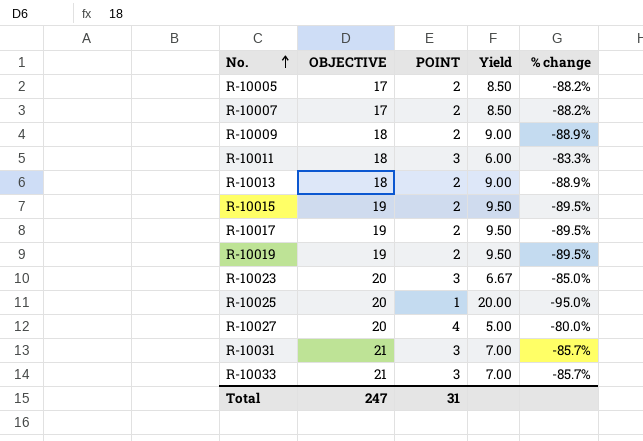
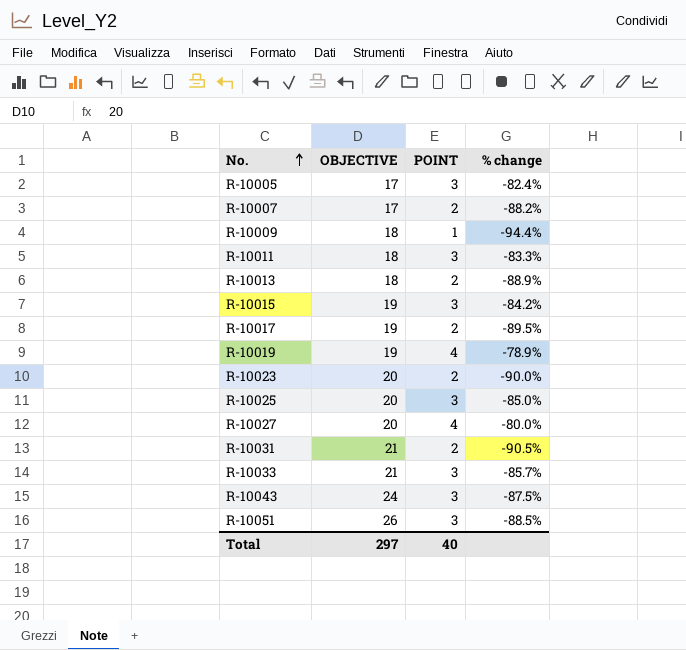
column Yield | formula: [OBJECTIVE] / [POINT] -> none
R-10005 | POINT: 2 -> 3
R-10005 | % change: -88.2% -> -82.4%
R-10009 | POINT: 2 -> 1
R-10009 | % change: -88.9% -> -94.4%
R-10015 | POINT: 2 -> 3
R-10015 | % change: -89.5% -> -84.2%
R-10019 | POINT: 2 -> 4
R-10019 | % change: -89.5% -> -78.9%
R-10023 | POINT: 3 -> 2
R-10023 | % change: -85.0% -> -90.0%
R-10025 | POINT: 1 -> 3
R-10025 | % change: -95.0% -> -85.0%
R-10031 | POINT: 3 -> 2
R-10031 | % change: -85.7% -> -90.5%
row R-10043: none -> 24 | 3 | -87.5%
row R-10051: none -> 26 | 3 | -88.5%
Total | OBJECTIVE: 247 -> 297
Total | POINT: 31 -> 40

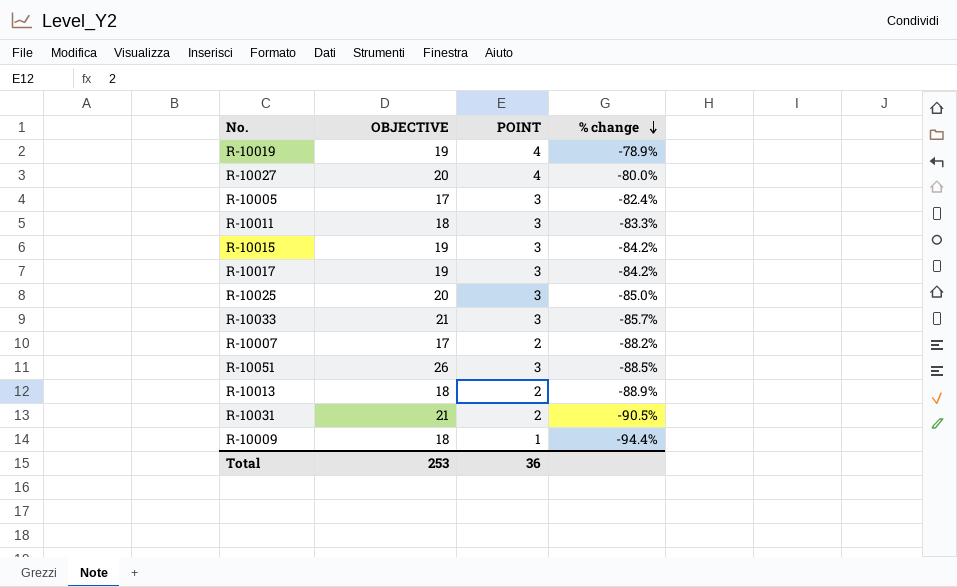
row order: No. ascending -> % change descending
row R-10023: 20 | 2 | -90.0% -> none
row R-10043: 24 | 3 | -87.5% -> none
R-10017 | POINT: 2 -> 3
R-10017 | % change: -89.5% -> -84.2%
Total | OBJECTIVE: 297 -> 253
Total | POINT: 40 -> 36

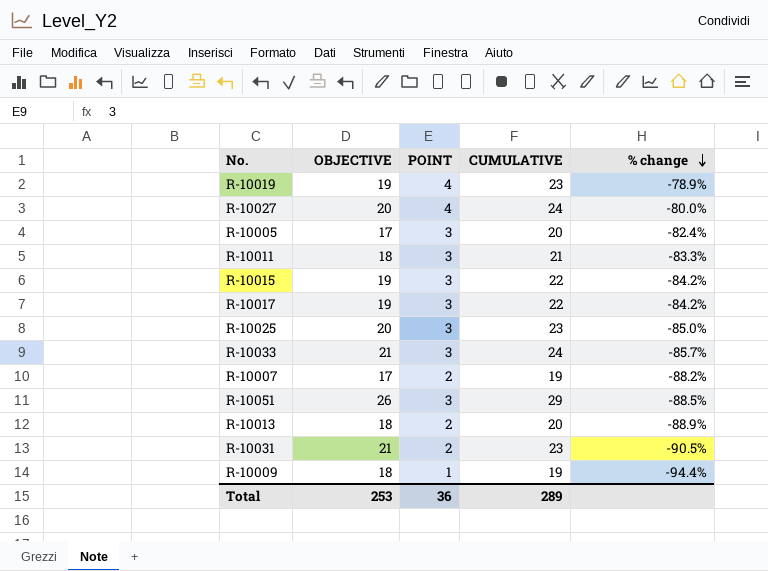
column CUMULATIVE | formula: none -> [OBJECTIVE] + [POINT]

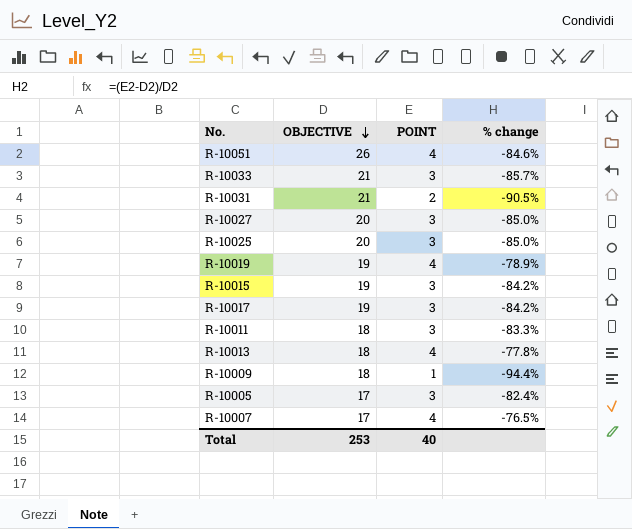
row order: % change descending -> OBJECTIVE descending
column CUMULATIVE | formula: [OBJECTIVE] + [POINT] -> none
R-10051 | POINT: 3 -> 4
R-10051 | % change: -88.5% -> -84.6%
R-10027 | POINT: 4 -> 3
R-10027 | % change: -80.0% -> -85.0%
R-10013 | POINT: 2 -> 4
R-10013 | % change: -88.9% -> -77.8%
R-10007 | POINT: 2 -> 4
R-10007 | % change: -88.2% -> -76.5%
Total | POINT: 36 -> 40

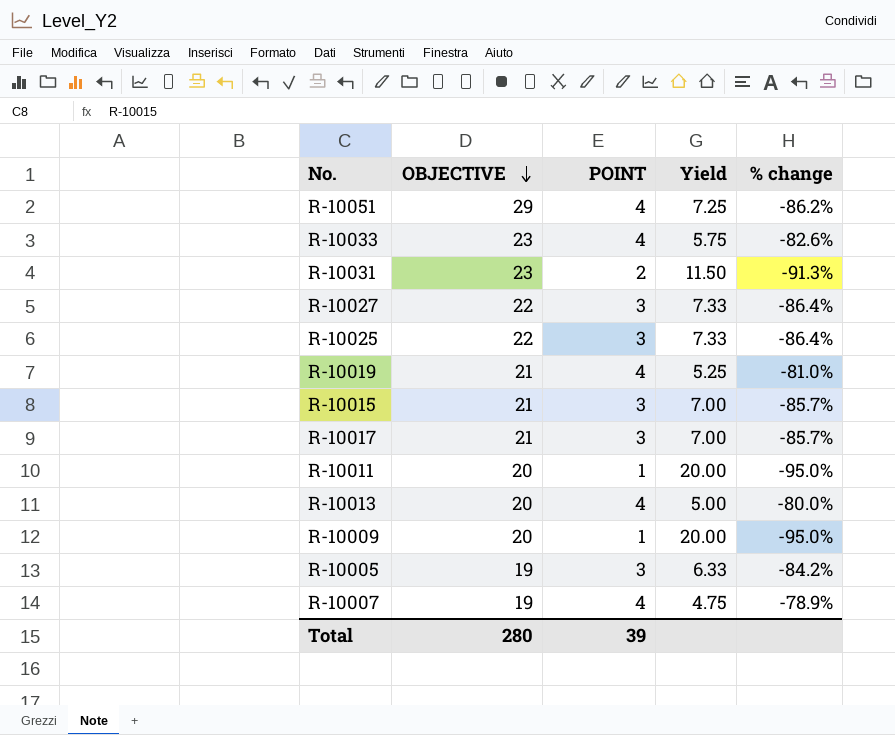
column Yield | formula: none -> [OBJECTIVE] / [POINT]
R-10051 | OBJECTIVE: 26 -> 29
R-10051 | % change: -84.6% -> -86.2%
R-10033 | OBJECTIVE: 21 -> 23
R-10033 | POINT: 3 -> 4
R-10033 | % change: -85.7% -> -82.6%
R-10031 | OBJECTIVE: 21 -> 23
R-10031 | % change: -90.5% -> -91.3%
R-10027 | OBJECTIVE: 20 -> 22
R-10027 | % change: -85.0% -> -86.4%
R-10025 | OBJECTIVE: 20 -> 22
R-10025 | % change: -85.0% -> -86.4%
R-10019 | OBJECTIVE: 19 -> 21
R-10019 | % change: -78.9% -> -81.0%
R-10015 | OBJECTIVE: 19 -> 21
R-10015 | % change: -84.2% -> -85.7%
R-10017 | OBJECTIVE: 19 -> 21
R-10017 | % change: -84.2% -> -85.7%
R-10011 | OBJECTIVE: 18 -> 20
R-10011 | POINT: 3 -> 1
R-10011 | % change: -83.3% -> -95.0%
R-10013 | OBJECTIVE: 18 -> 20
R-10013 | % change: -77.8% -> -80.0%
R-10009 | OBJECTIVE: 18 -> 20
R-10009 | % change: -94.4% -> -95.0%
R-10005 | OBJECTIVE: 17 -> 19
R-10005 | % change: -82.4% -> -84.2%
R-10007 | OBJECTIVE: 17 -> 19
R-10007 | % change: -76.5% -> -78.9%
Total | OBJECTIVE: 253 -> 280
Total | POINT: 40 -> 39

